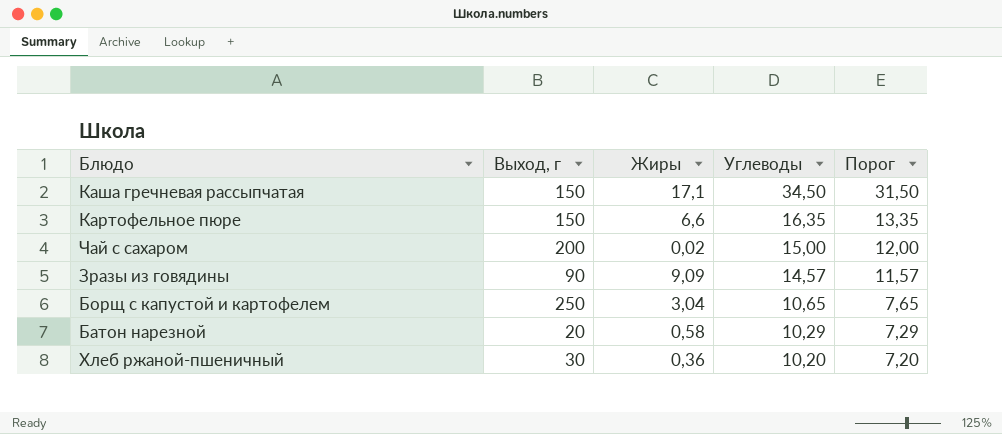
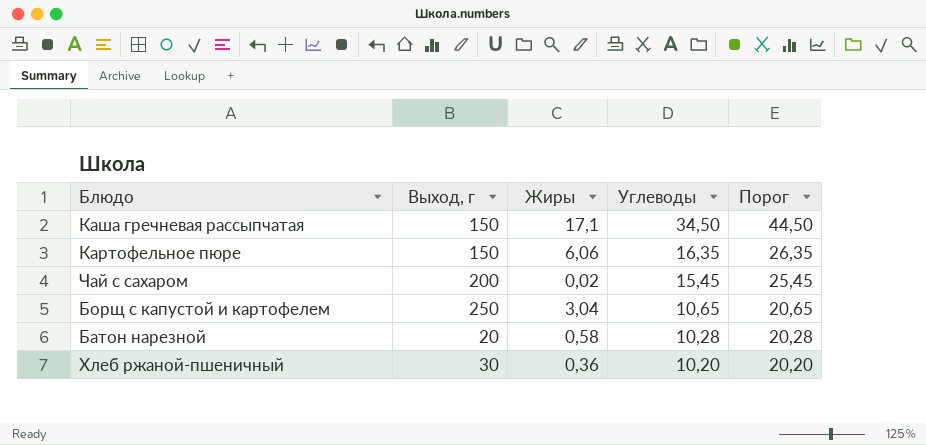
column Порог | formula: [Углеводы] - 3 -> [Углеводы] + 10
row Зразы из говядины: 90 | 9,09 | 14,57 | 11,57 -> none
Картофельное пюре | Жиры: 6,6 -> 6,06
Чай с сахаром | Углеводы: 15,00 -> 15,45
Батон нарезной | Углеводы: 10,29 -> 10,28

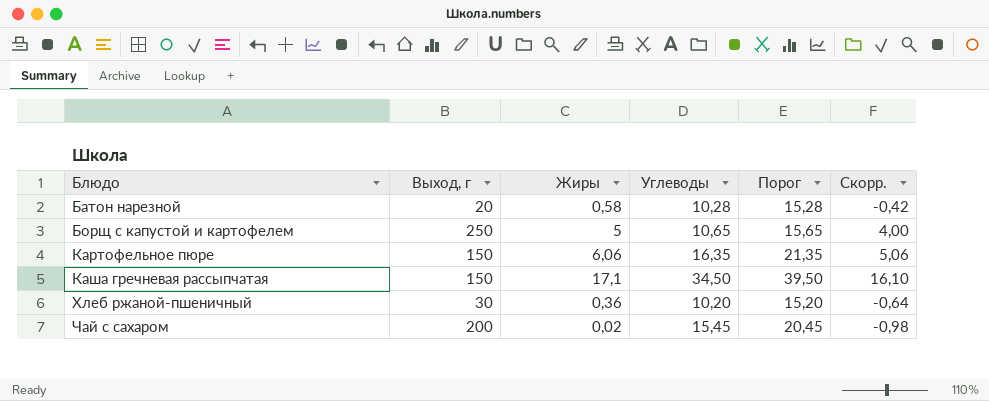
row order: Углеводы descending -> Блюдо ascending
column Порог | formula: [Углеводы] + 10 -> [Углеводы] + 5
column Скорр. | formula: none -> [Жиры] - 1
Борщ с капустой и картофелем | Жиры: 3,04 -> 5

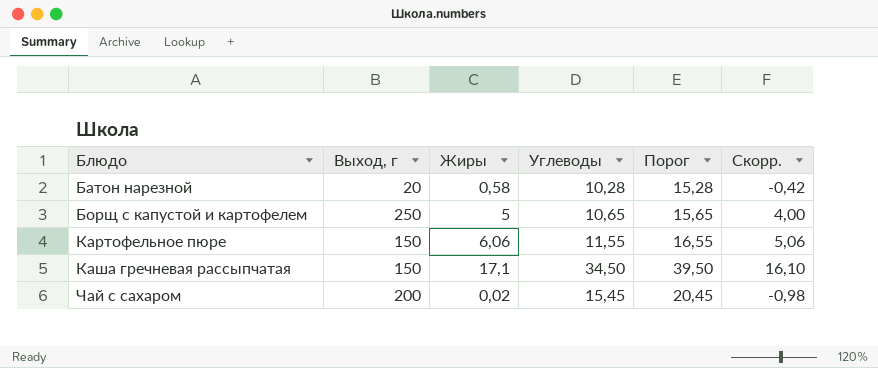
row Хлеб ржаной-пшеничный: 30 | 0,36 | 10,20 | 15,20 | -0,64 -> none
Картофельное пюре | Углеводы: 16,35 -> 11,55
Картофельное пюре | Порог: 21,35 -> 16,55

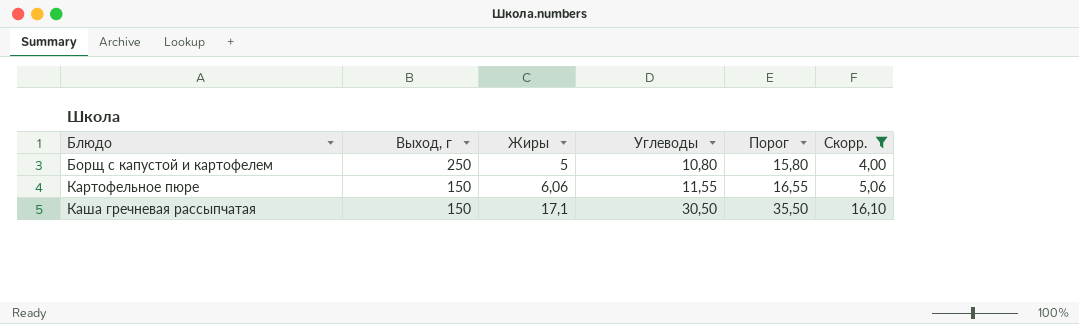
filter: none -> Скорр. >= 4,00
Борщ с капустой и картофелем | Углеводы: 10,65 -> 10,80
Борщ с капустой и картофелем | Порог: 15,65 -> 15,80
Каша гречневая рассыпчатая | Углеводы: 34,50 -> 30,50
Каша гречневая рассыпчатая | Порог: 39,50 -> 35,50

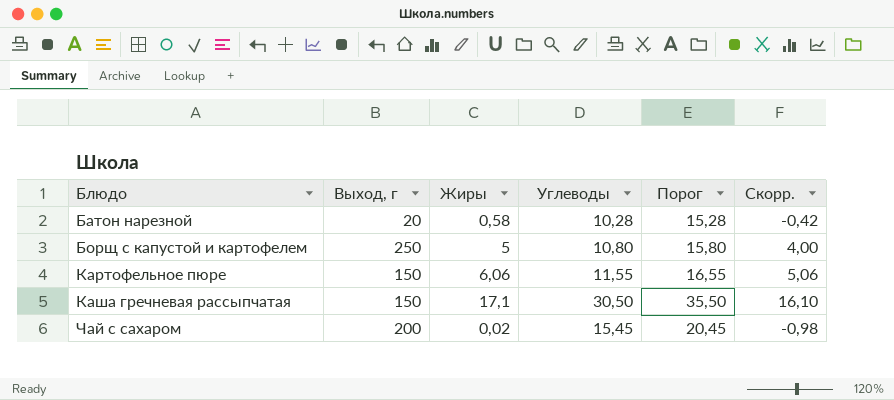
filter: Скорр. >= 4,00 -> none

